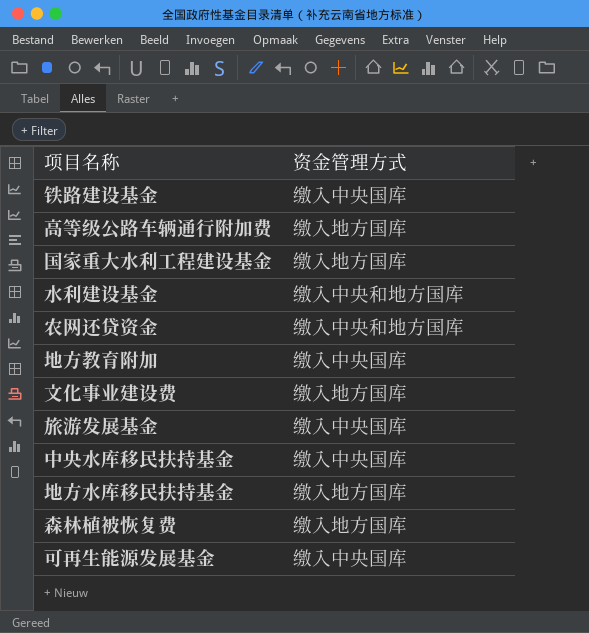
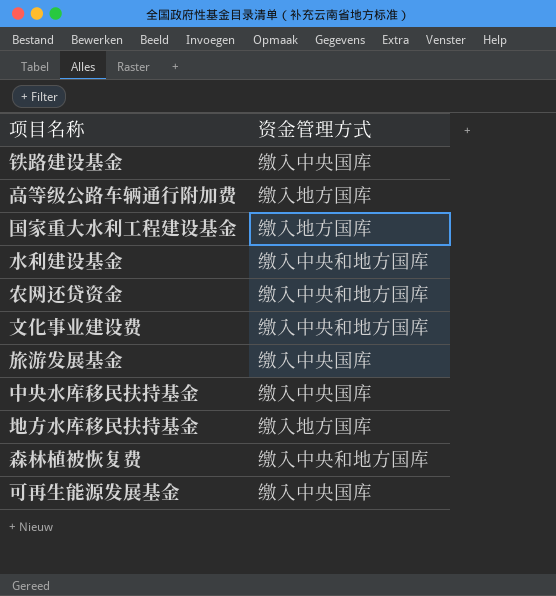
row 地方教育附加: 缴入中央国库 -> none
文化事业建设费 | 资金管理方式: 缴入地方国库 -> 缴入中央和地方国库
森林植被恢复费 | 资金管理方式: 缴入地方国库 -> 缴入中央和地方国库

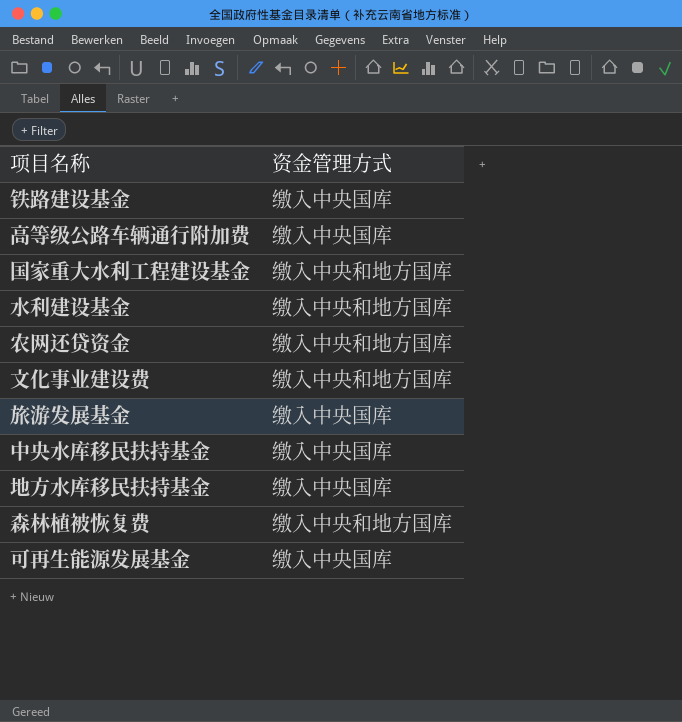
高等级公路车辆通行附加费 | 资金管理方式: 缴入地方国库 -> 缴入中央国库
国家重大水利工程建设基金 | 资金管理方式: 缴入地方国库 -> 缴入中央和地方国库
地方水库移民扶持基金 | 资金管理方式: 缴入地方国库 -> 缴入中央国库

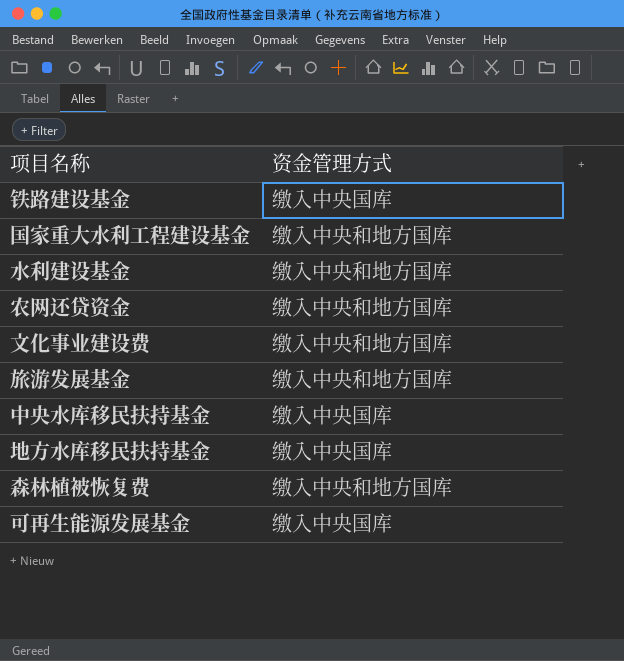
row 高等级公路车辆通行附加费: 缴入中央国库 -> none
旅游发展基金 | 资金管理方式: 缴入中央国库 -> 缴入中央和地方国库

